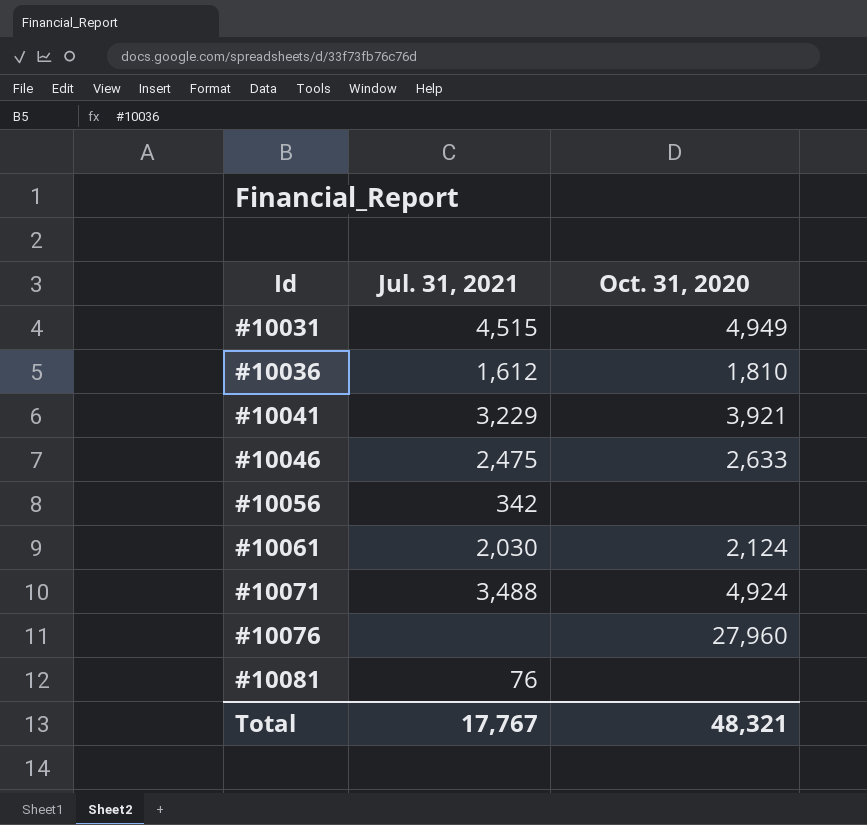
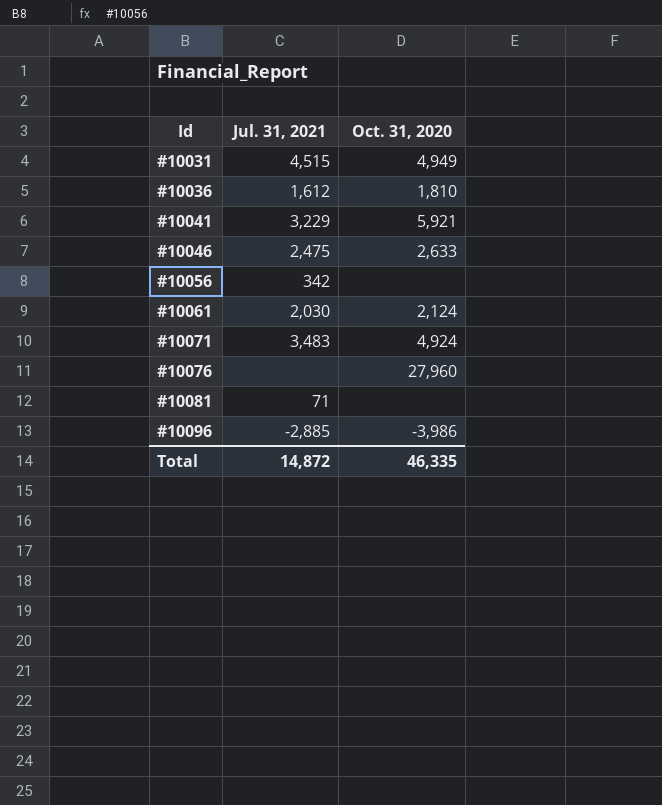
#10041 | Oct. 31, 2020: 3,921 -> 5,921
#10071 | Jul. 31, 2021: 3,488 -> 3,483
#10081 | Jul. 31, 2021: 76 -> 71
row #10096: none -> -2,885 | -3,986
Total | Jul. 31, 2021: 17,767 -> 14,872
Total | Oct. 31, 2020: 48,321 -> 46,335

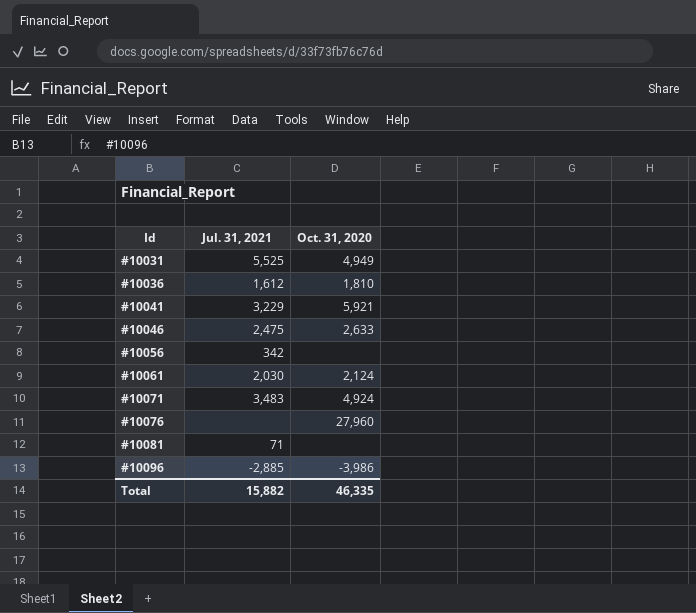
#10031 | Jul. 31, 2021: 4,515 -> 5,525
Total | Jul. 31, 2021: 14,872 -> 15,882

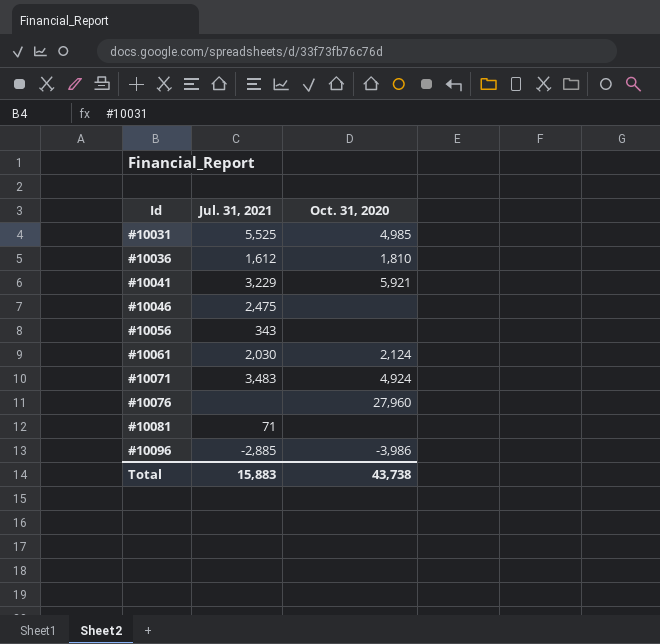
#10031 | Oct. 31, 2020: 4,949 -> 4,985
#10046 | Oct. 31, 2020: 2,633 -> none
#10056 | Jul. 31, 2021: 342 -> 343
Total | Jul. 31, 2021: 15,882 -> 15,883
Total | Oct. 31, 2020: 46,335 -> 43,738

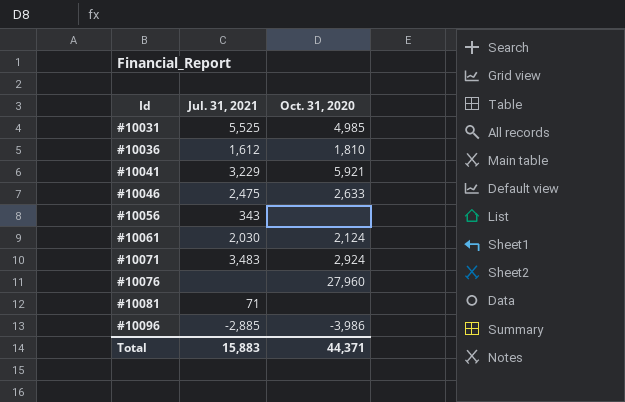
#10046 | Oct. 31, 2020: none -> 2,633
#10071 | Oct. 31, 2020: 4,924 -> 2,924
Total | Oct. 31, 2020: 43,738 -> 44,371

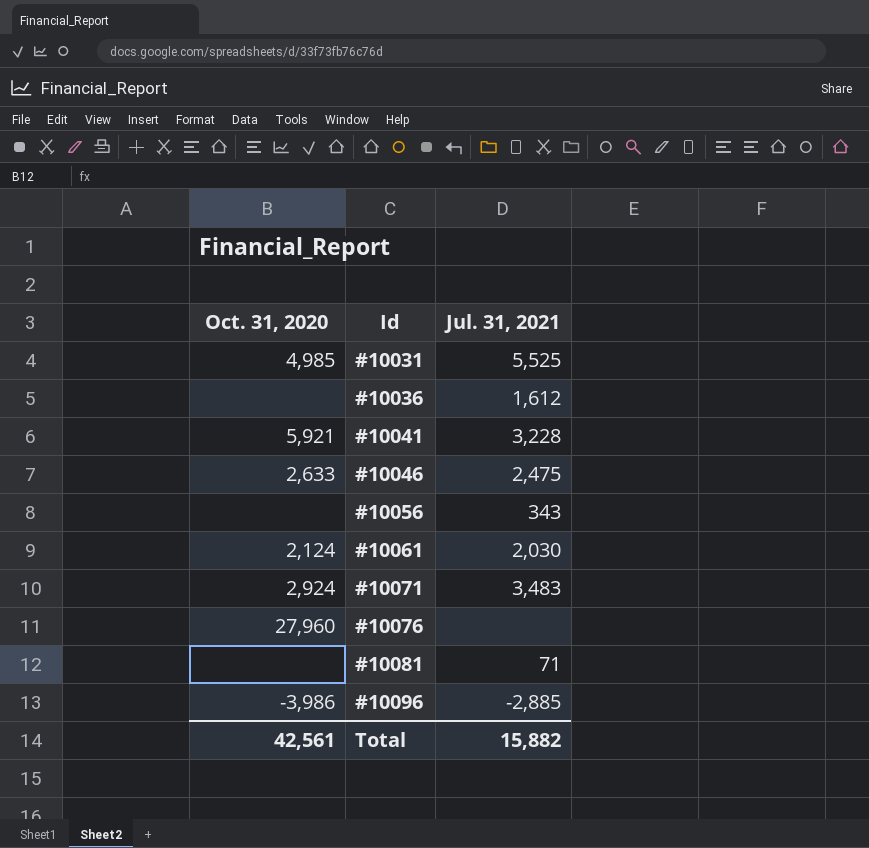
column Oct. 31, 2020 | position: 3 -> 1
#10036 | Oct. 31, 2020: 1,810 -> none
#10041 | Jul. 31, 2021: 3,229 -> 3,228
Total | Oct. 31, 2020: 44,371 -> 42,561
Total | Jul. 31, 2021: 15,883 -> 15,882

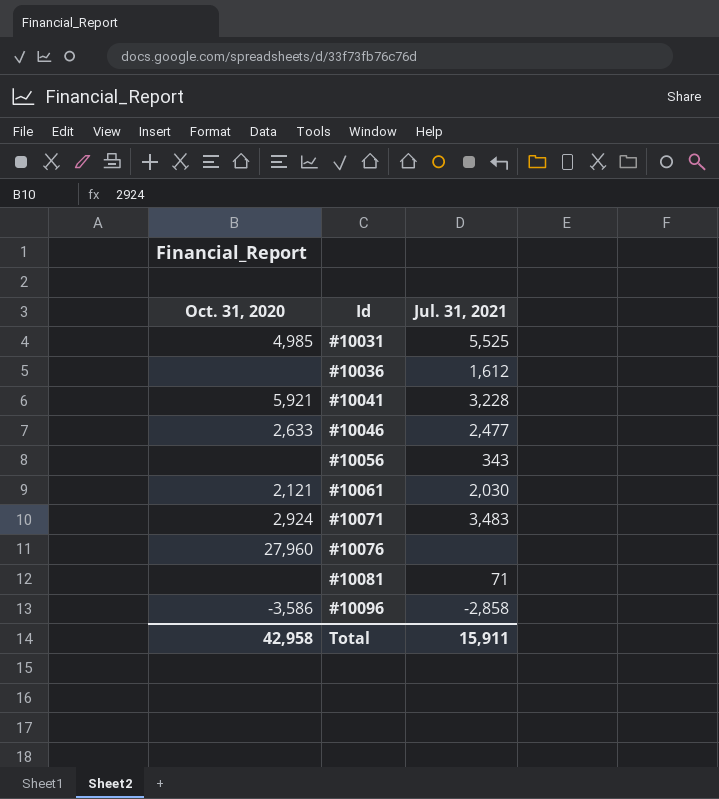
#10046 | Jul. 31, 2021: 2,475 -> 2,477
#10061 | Oct. 31, 2020: 2,124 -> 2,121
#10096 | Oct. 31, 2020: -3,986 -> -3,586
#10096 | Jul. 31, 2021: -2,885 -> -2,858
Total | Oct. 31, 2020: 42,561 -> 42,958
Total | Jul. 31, 2021: 15,882 -> 15,911

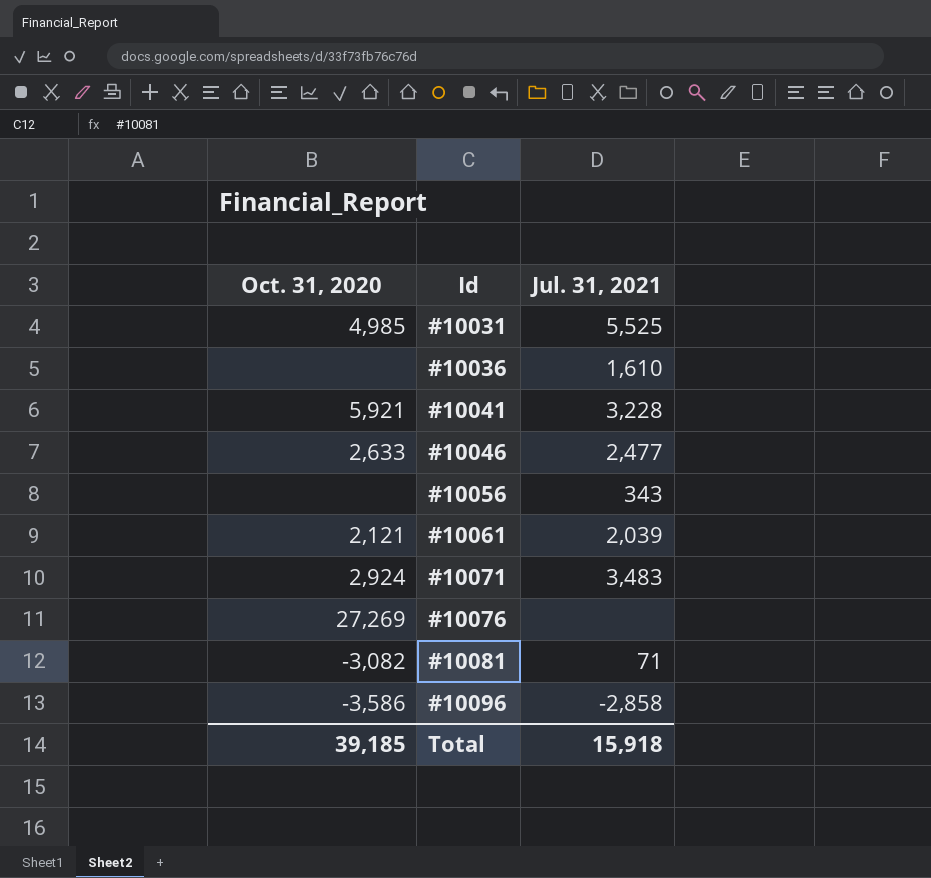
#10036 | Jul. 31, 2021: 1,612 -> 1,610
#10061 | Jul. 31, 2021: 2,030 -> 2,039
#10076 | Oct. 31, 2020: 27,960 -> 27,269
#10081 | Oct. 31, 2020: none -> -3,082
Total | Oct. 31, 2020: 42,958 -> 39,185
Total | Jul. 31, 2021: 15,911 -> 15,918

